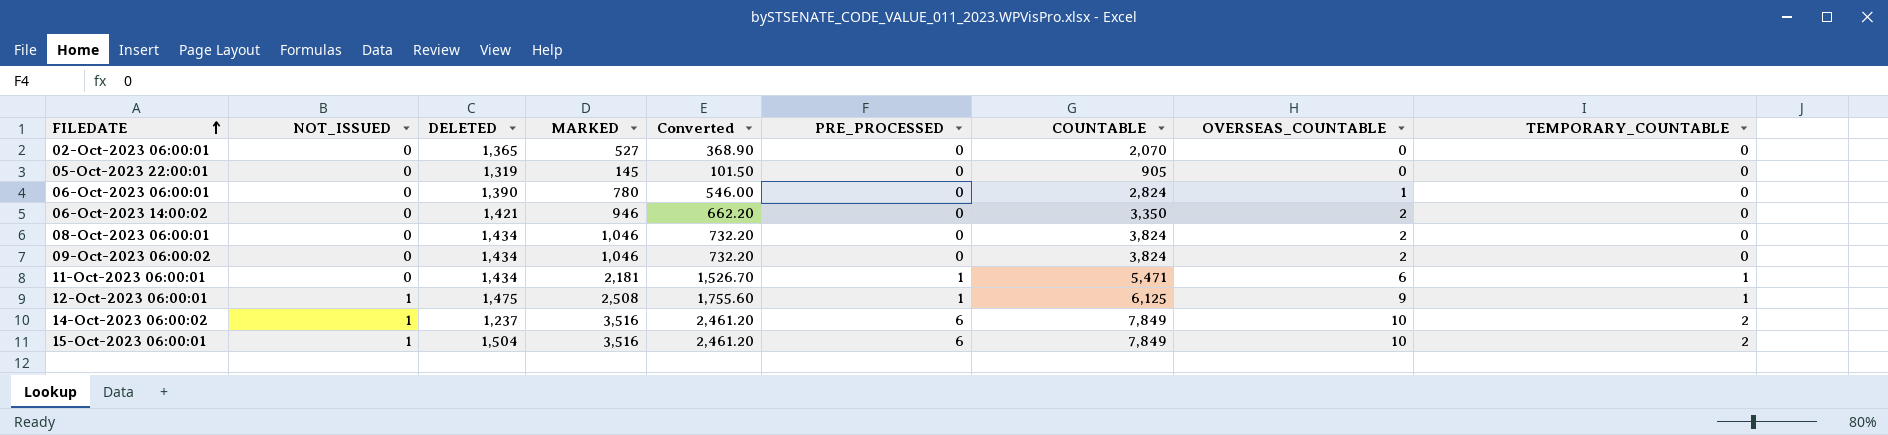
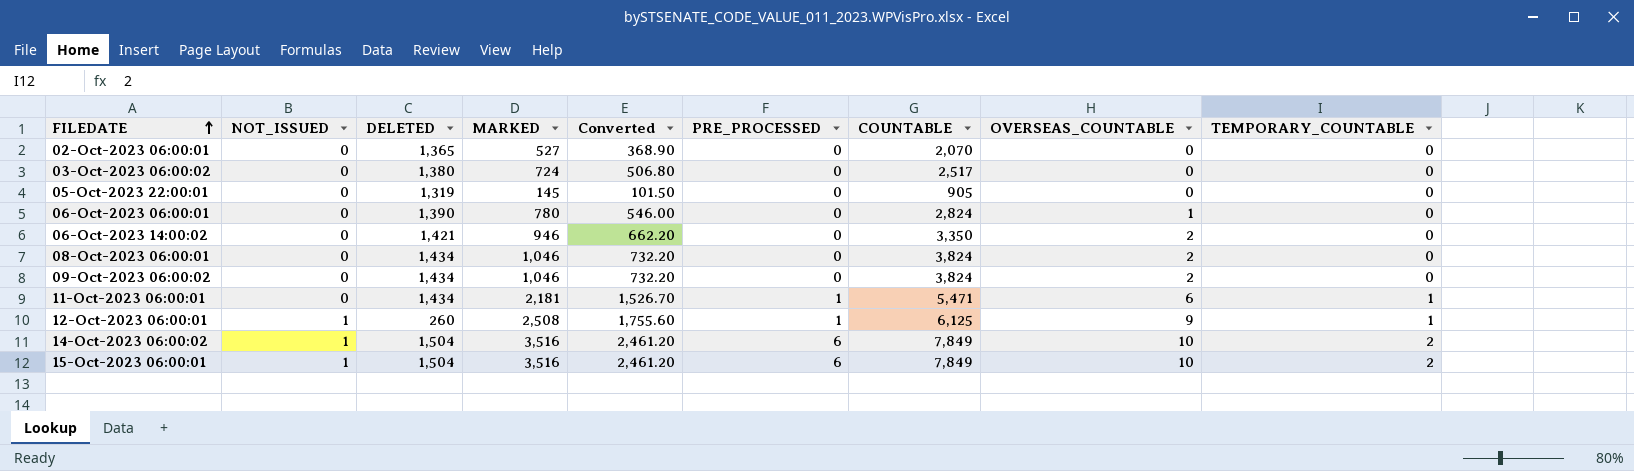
row 03-Oct-2023 06:00:02: none -> 0 | 1,380 | 724 | 506.80 | 0 | 2,517 | 0 | 0
12-Oct-2023 06:00:01 | DELETED: 1,475 -> 260
14-Oct-2023 06:00:02 | DELETED: 1,237 -> 1,504

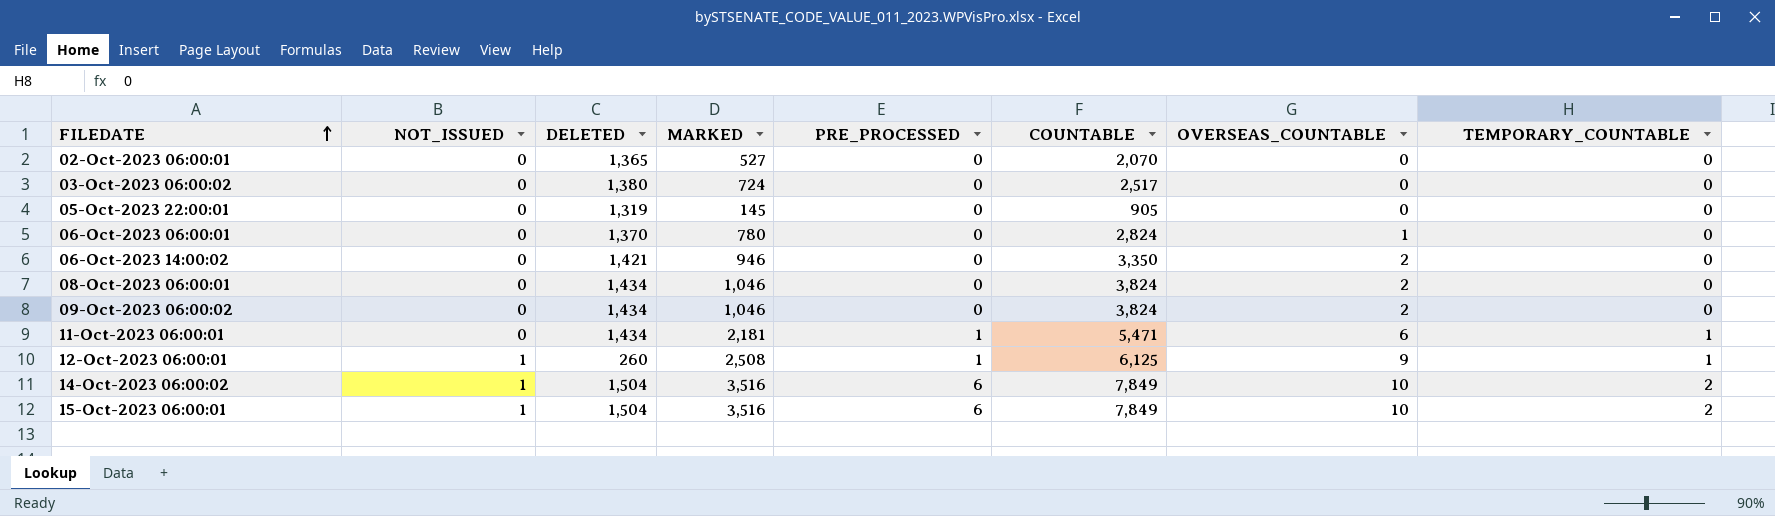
column Converted | formula: [MARKED] * 0.7 -> none
06-Oct-2023 06:00:01 | DELETED: 1,390 -> 1,370

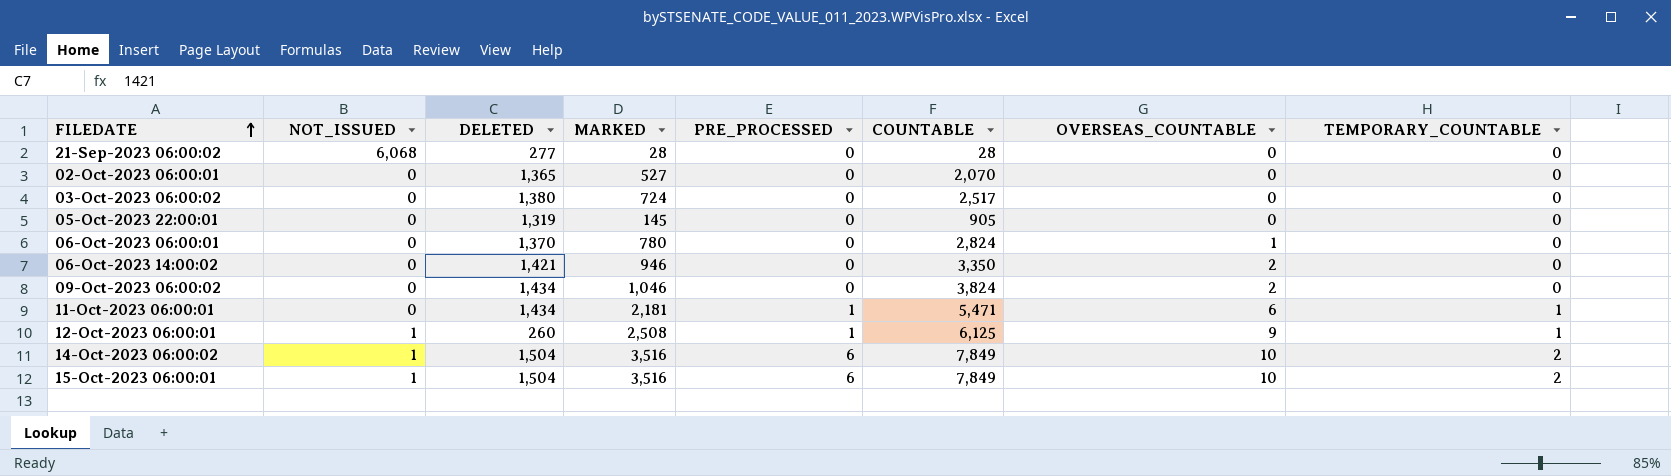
row 08-Oct-2023 06:00:01: 0 | 1,434 | 1,046 | 0 | 3,824 | 2 | 0 -> none
row 21-Sep-2023 06:00:02: none -> 6,068 | 277 | 28 | 0 | 28 | 0 | 0

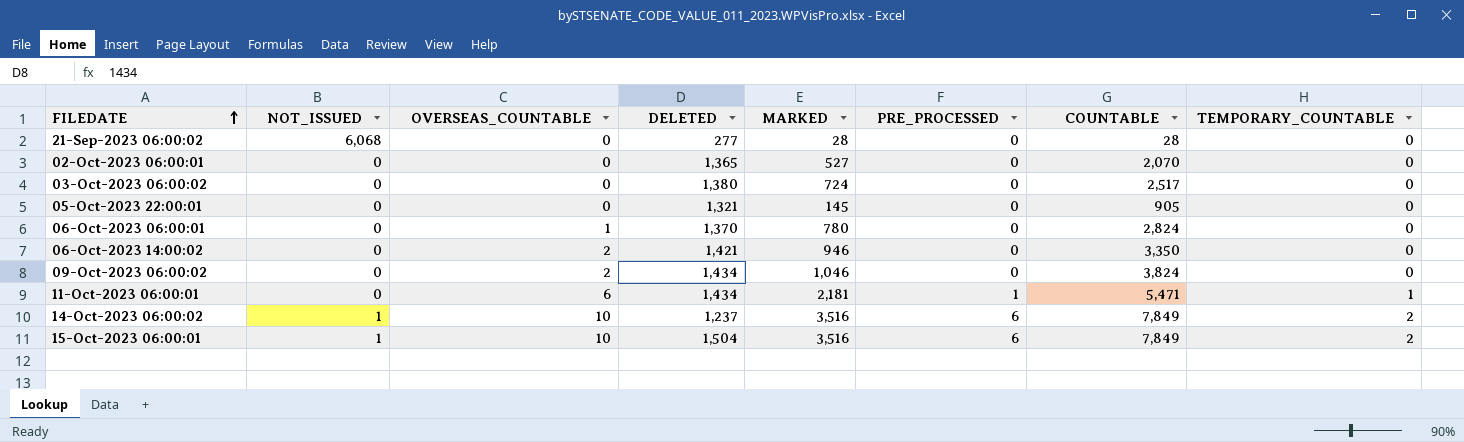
column OVERSEAS_COUNTABLE | position: 7 -> 3
row 12-Oct-2023 06:00:01: 1 | 260 | 2,508 | 1 | 6,125 | 9 | 1 -> none
05-Oct-2023 22:00:01 | DELETED: 1,319 -> 1,321
14-Oct-2023 06:00:02 | DELETED: 1,504 -> 1,237

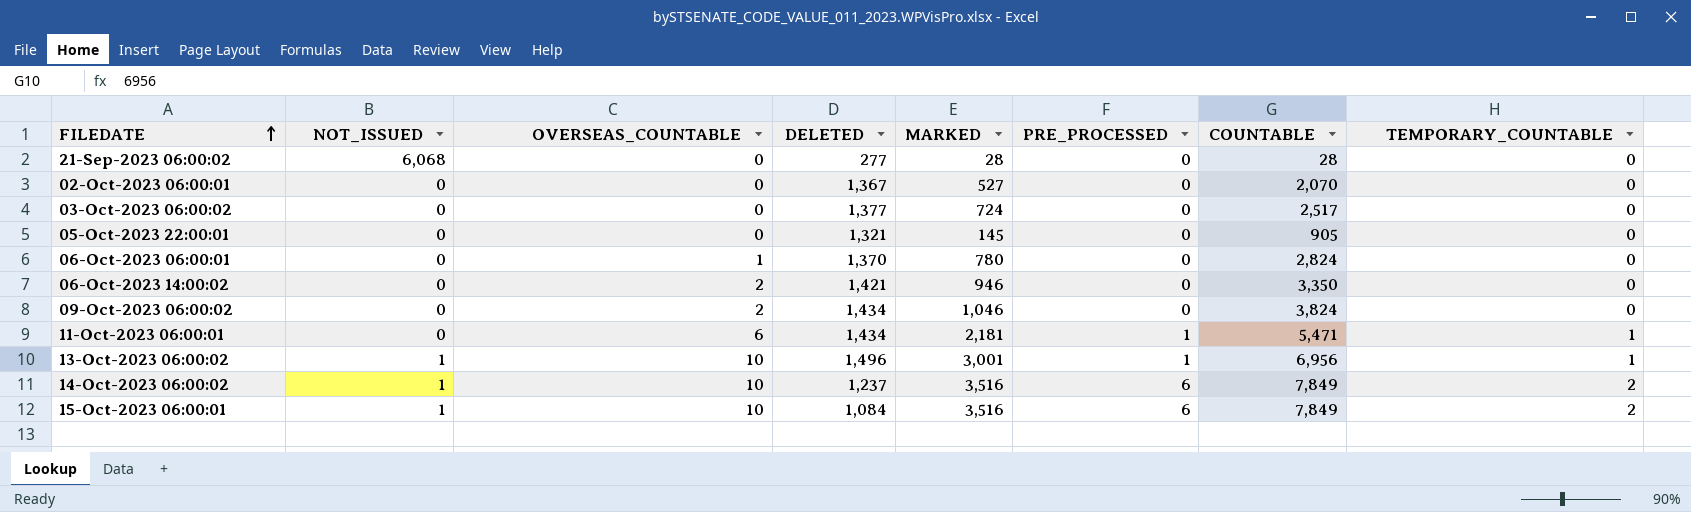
02-Oct-2023 06:00:01 | DELETED: 1,365 -> 1,367
03-Oct-2023 06:00:02 | DELETED: 1,380 -> 1,377
row 13-Oct-2023 06:00:02: none -> 1 | 10 | 1,496 | 3,001 | 1 | 6,956 | 1
15-Oct-2023 06:00:01 | DELETED: 1,504 -> 1,084

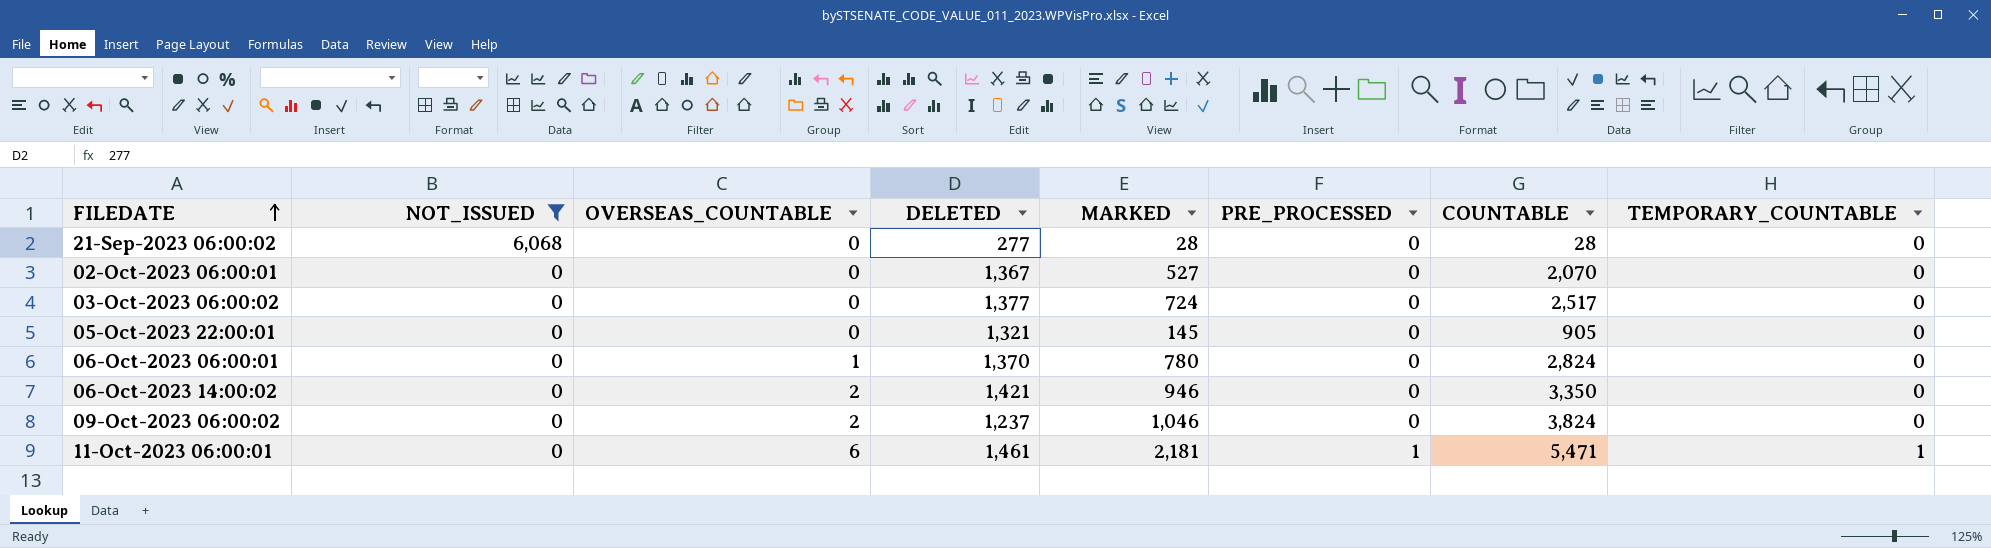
filter: none -> NOT_ISSUED != 1
09-Oct-2023 06:00:02 | DELETED: 1,434 -> 1,237
11-Oct-2023 06:00:01 | DELETED: 1,434 -> 1,461

